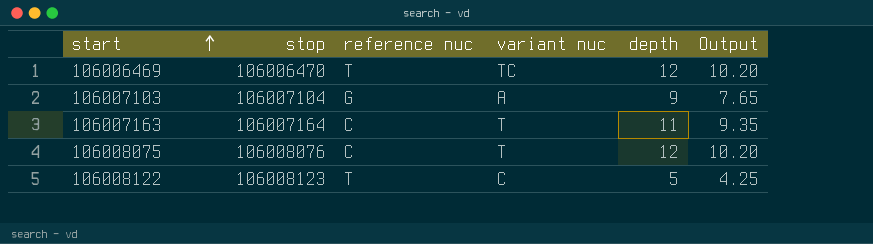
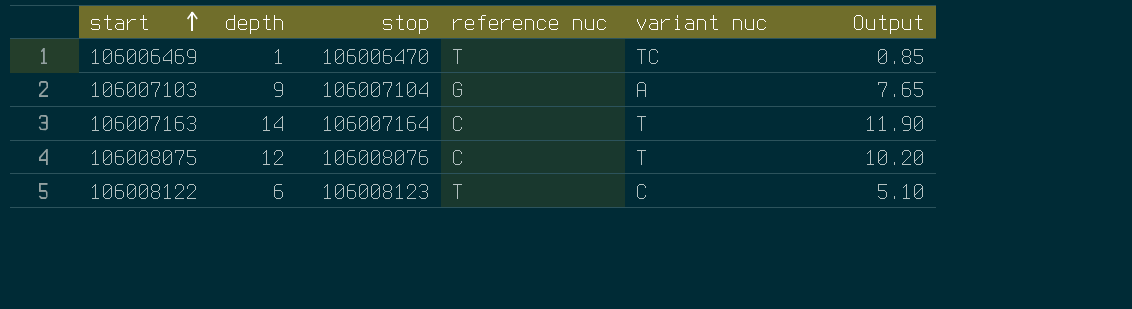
column depth | position: 5 -> 2
106006469 | depth: 12 -> 1
106006469 | Output: 10.20 -> 0.85
106007163 | depth: 11 -> 14
106007163 | Output: 9.35 -> 11.90
106008122 | depth: 5 -> 6
106008122 | Output: 4.25 -> 5.10

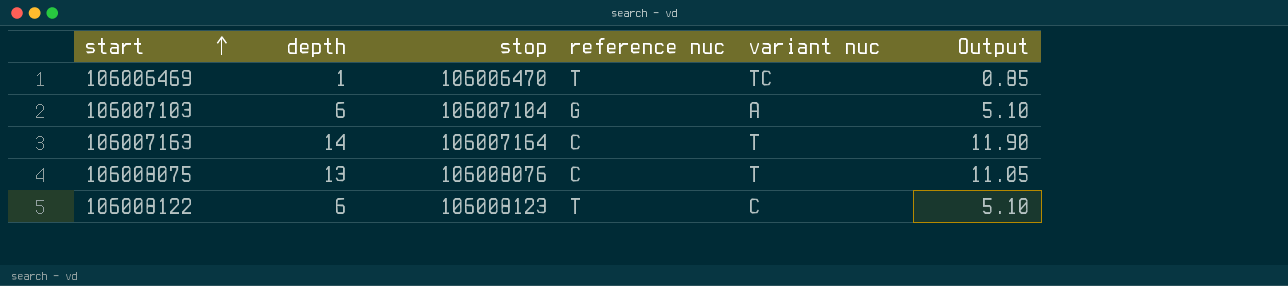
106007103 | depth: 9 -> 6
106007103 | Output: 7.65 -> 5.10
106008075 | depth: 12 -> 13
106008075 | Output: 10.20 -> 11.05

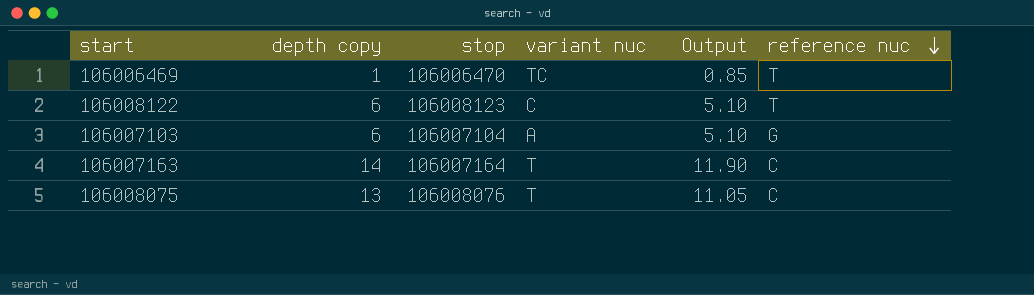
row order: start ascending -> reference nuc descending
column name: depth -> depth copy
column reference nuc | position: 4 -> 6

